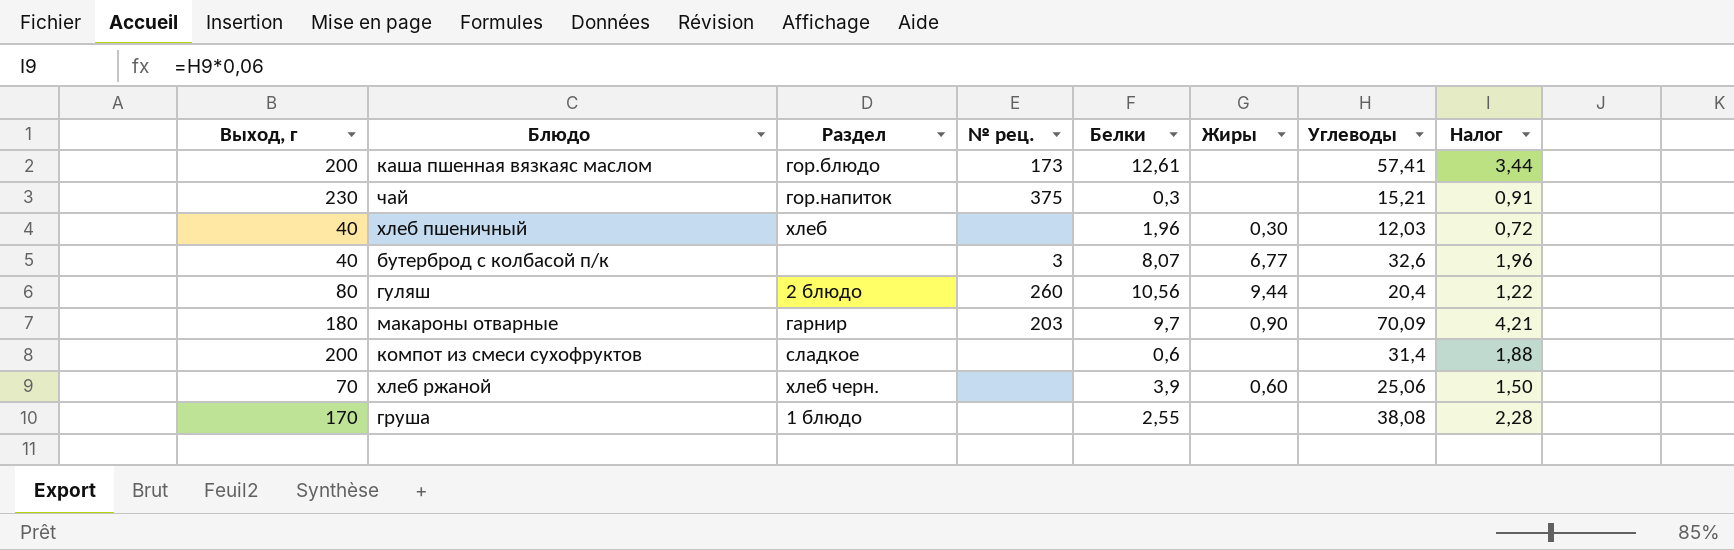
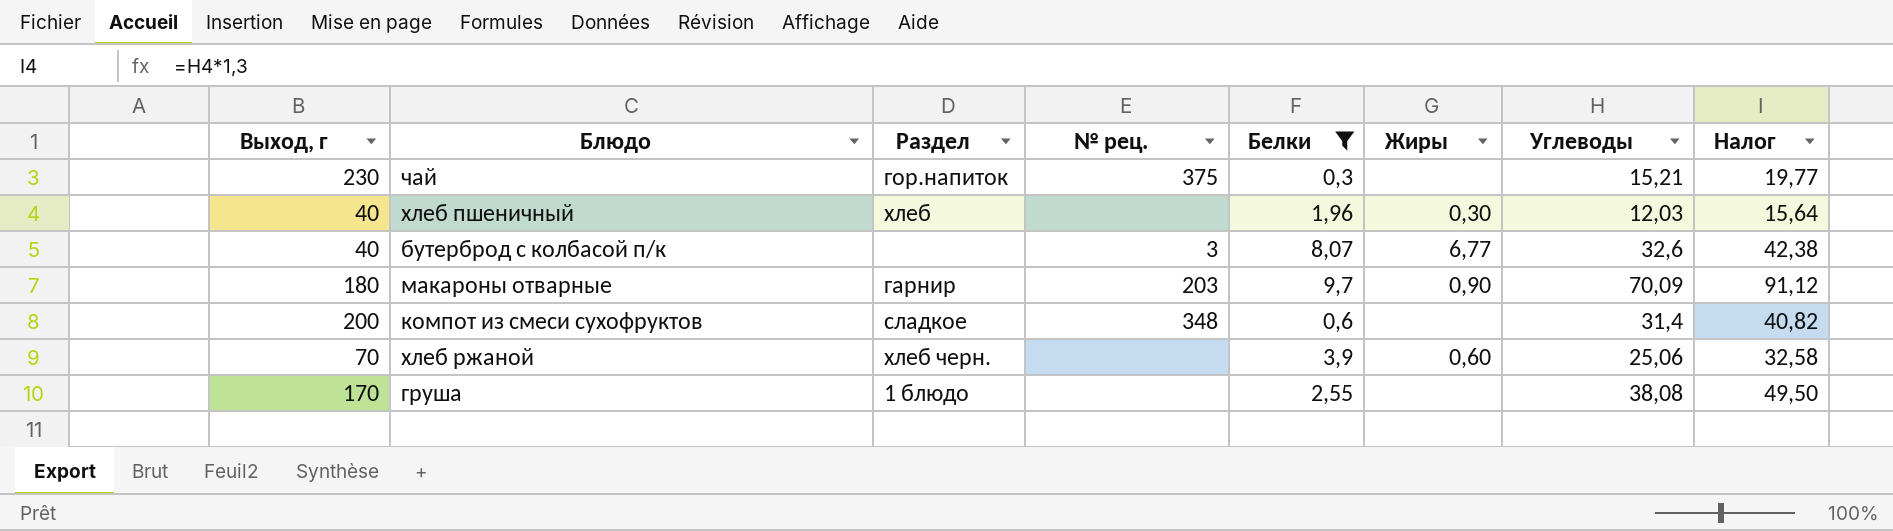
filter: none -> Белки <= 9,7
column Налог | formula: [Углеводы] * 0,06 -> [Углеводы] * 1,3
компот из смеси сухофруктов | № рец.: none -> 348

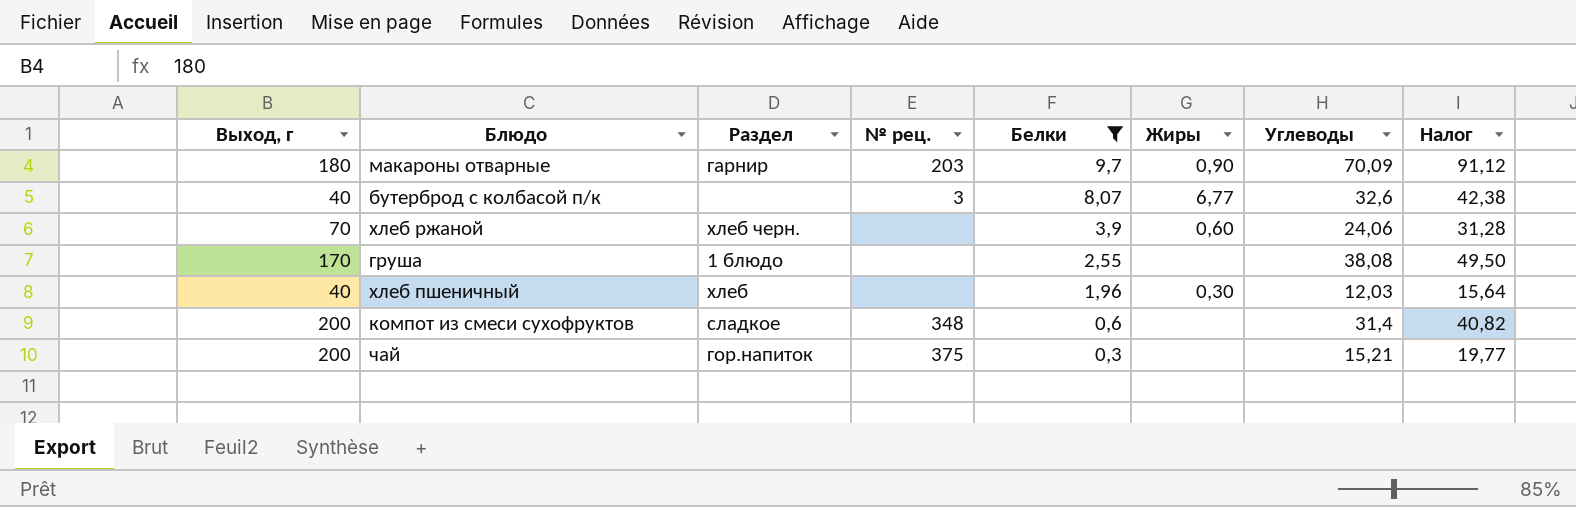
row order: none -> Белки descending
хлеб ржаной | Углеводы: 25,06 -> 24,06
хлеб ржаной | Налог: 32,58 -> 31,28
чай | Выход, г: 230 -> 200

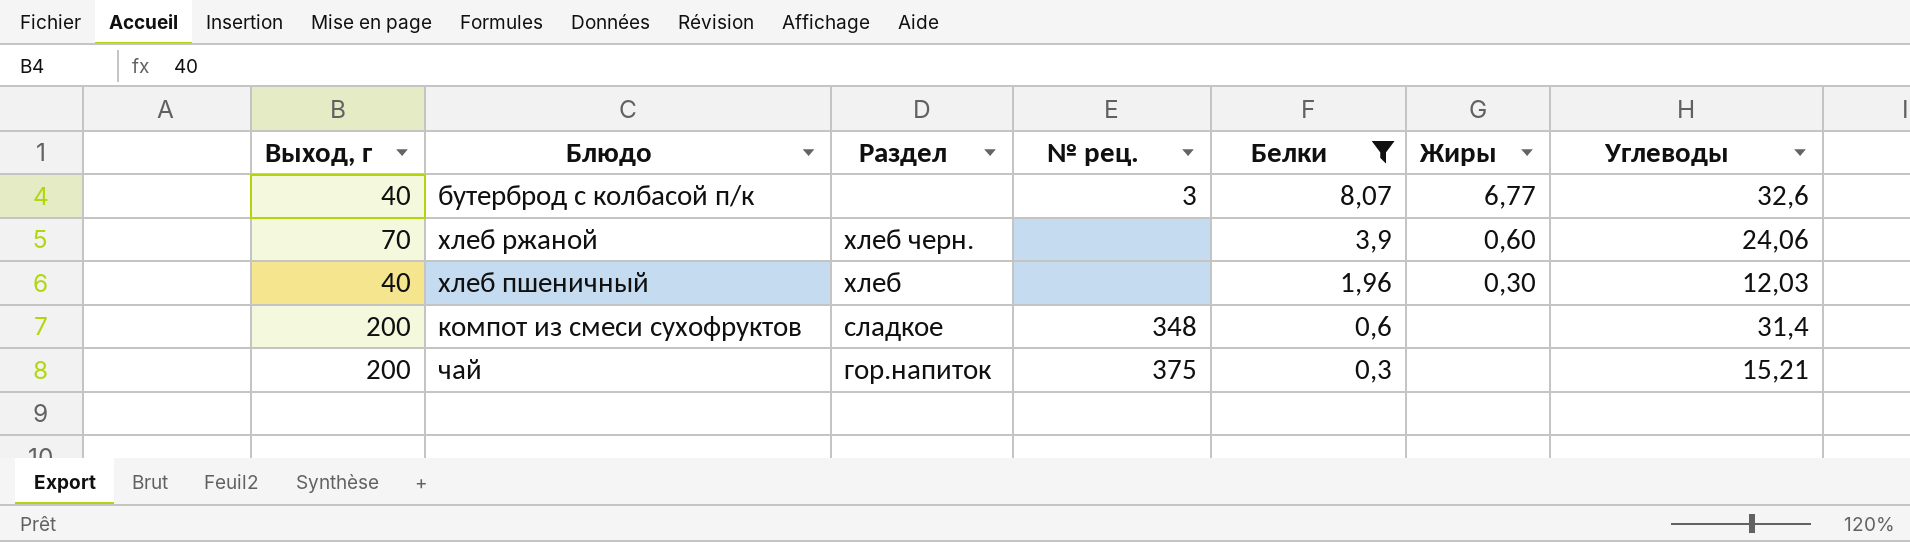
column Налог | formula: [Углеводы] * 1,3 -> none
row макароны отварные: 180 | гарнир | 203 | 9,7 | 0,90 | 70,09 | 91,12 -> none
row груша: 170 | 1 блюдо | none | 2,55 | none | 38,08 | 49,50 -> none

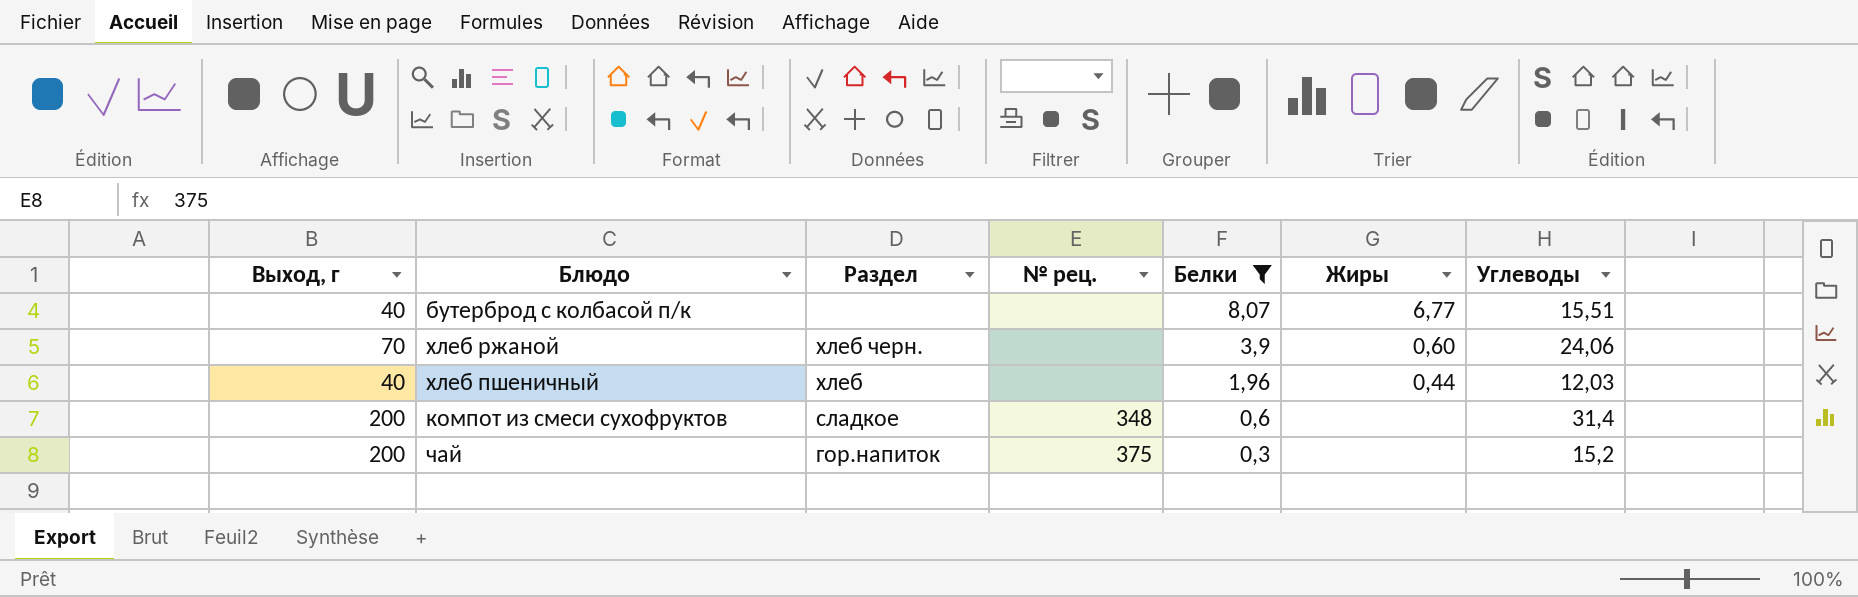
бутерброд с колбасой п/к | № рец.: 3 -> none
бутерброд с колбасой п/к | Углеводы: 32,6 -> 15,51
хлеб пшеничный | Жиры: 0,30 -> 0,44
чай | Углеводы: 15,21 -> 15,2

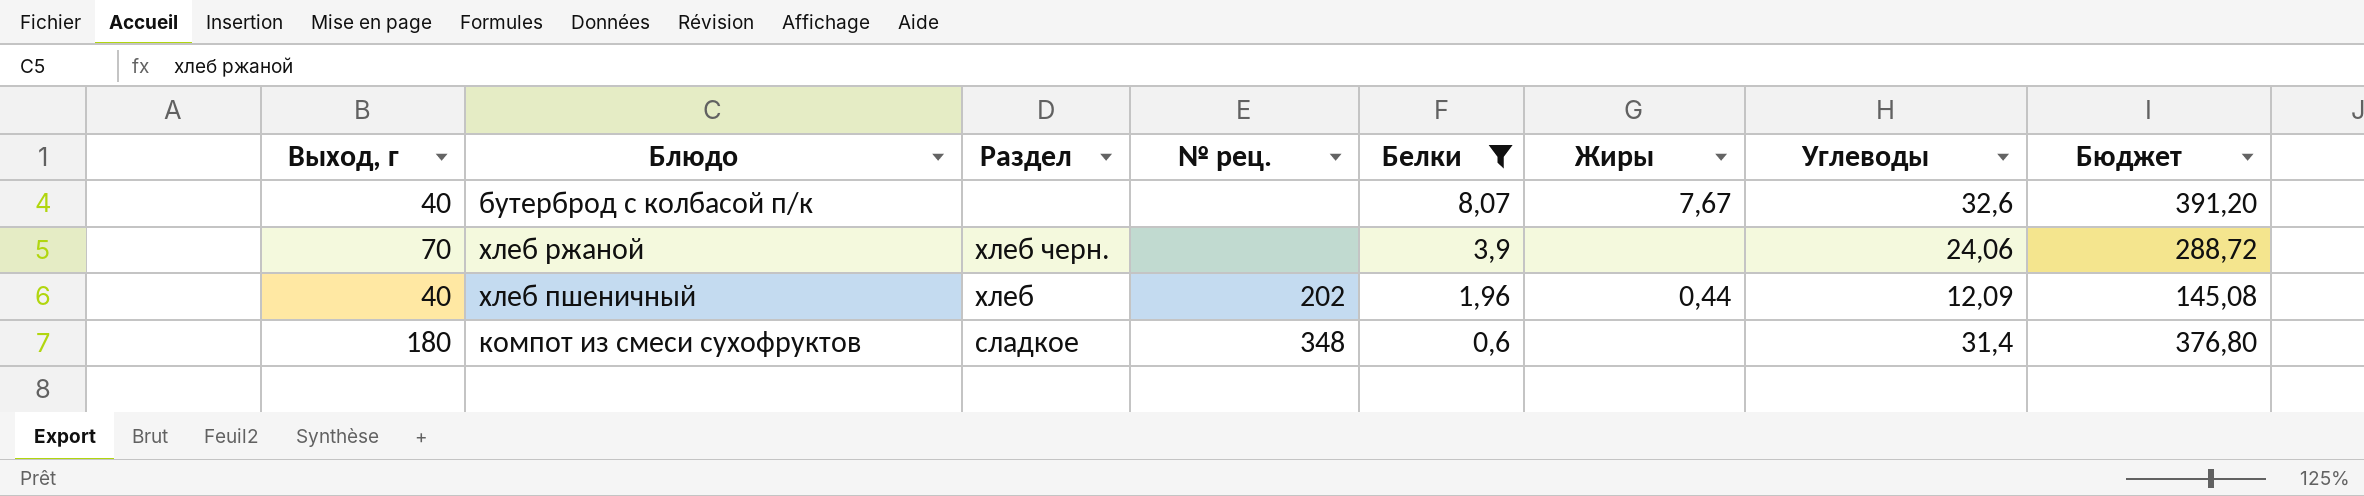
column Бюджет | formula: none -> [Углеводы] * 12
row чай: 200 | гор.напиток | 375 | 0,3 | none | 15,2 -> none
бутерброд с колбасой п/к | Жиры: 6,77 -> 7,67
бутерброд с колбасой п/к | Углеводы: 15,51 -> 32,6
хлеб ржаной | Жиры: 0,60 -> none
хлеб пшеничный | № рец.: none -> 202
хлеб пшеничный | Углеводы: 12,03 -> 12,09
компот из смеси сухофруктов | Выход, г: 200 -> 180

